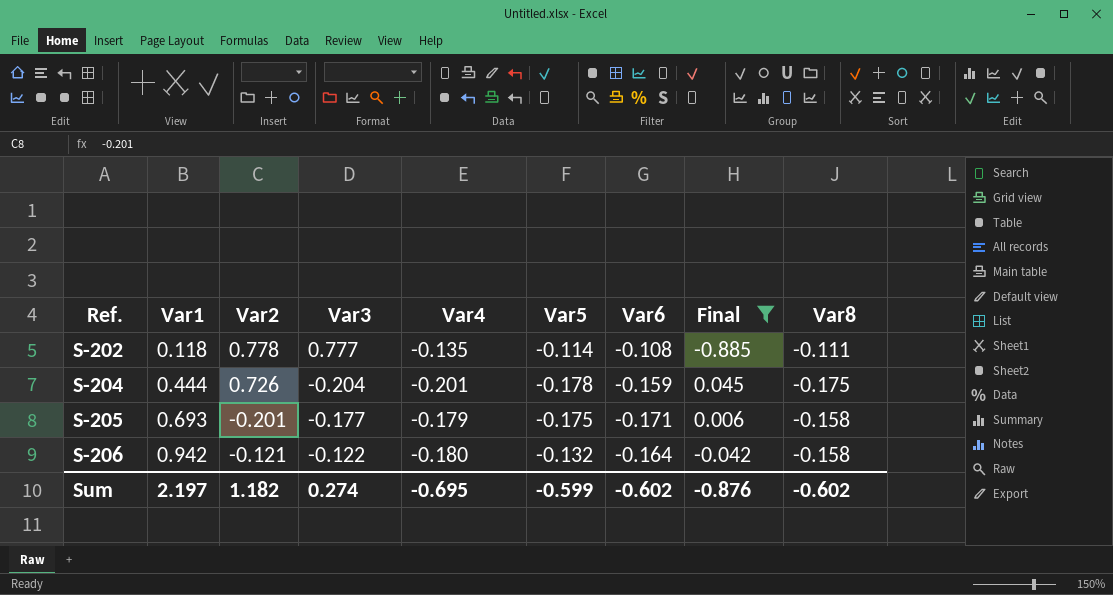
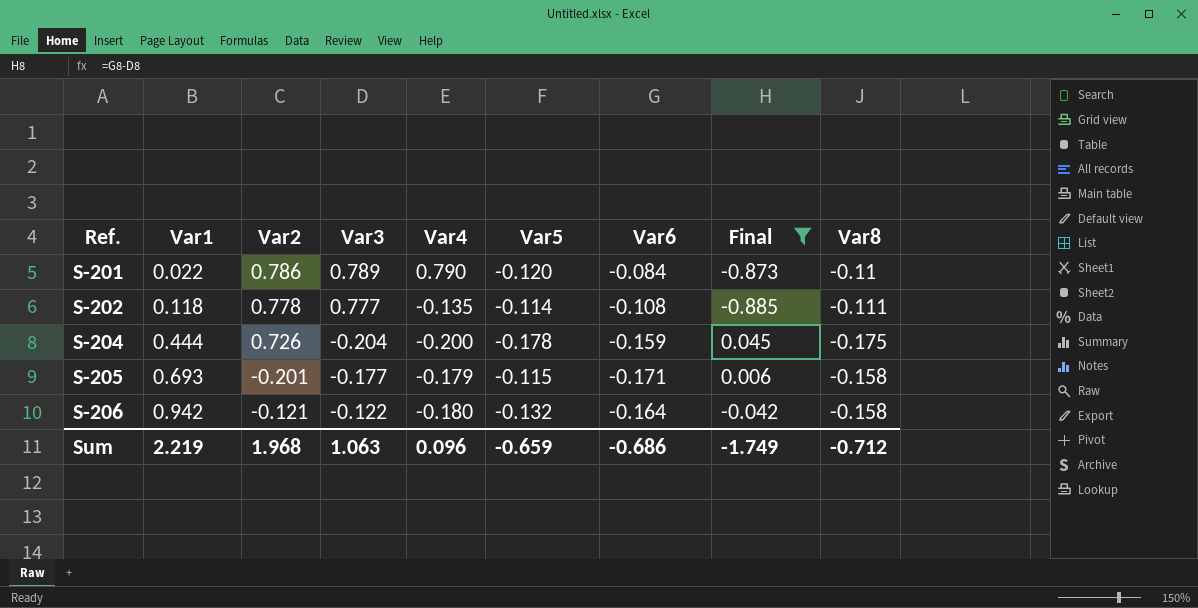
row S-201: none -> 0.022 | 0.786 | 0.789 | 0.790 | -0.120 | -0.084 | -0.873 | -0.11
S-204 | Var4: -0.201 -> -0.200
S-205 | Var5: -0.175 -> -0.115
Sum | Var1: 2.197 -> 2.219
Sum | Var2: 1.182 -> 1.968
Sum | Var3: 0.274 -> 1.063
Sum | Var4: -0.695 -> 0.096
Sum | Var5: -0.599 -> -0.659
Sum | Var6: -0.602 -> -0.686
Sum | Final: -0.876 -> -1.749
Sum | Var8: -0.602 -> -0.712

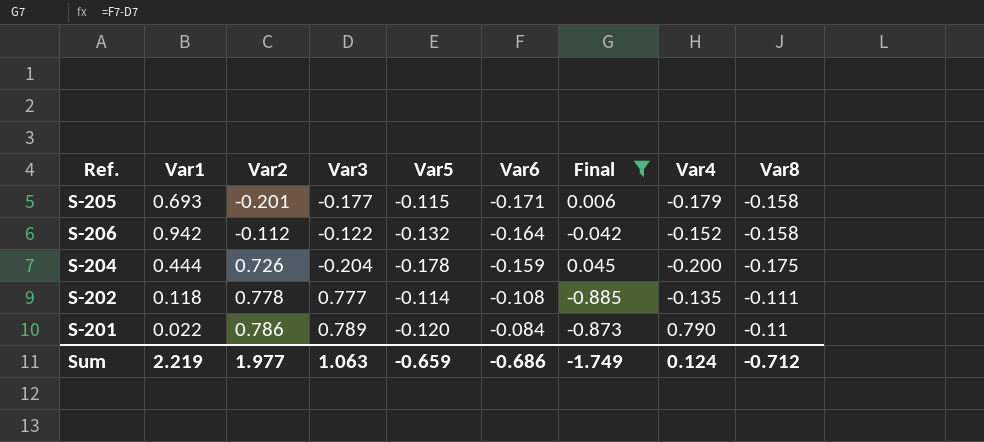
row order: Ref. ascending -> Var2 ascending
column Var4 | position: 5 -> 8
S-206 | Var2: -0.121 -> -0.112
S-206 | Var4: -0.180 -> -0.152
Sum | Var2: 1.968 -> 1.977
Sum | Var4: 0.096 -> 0.124

